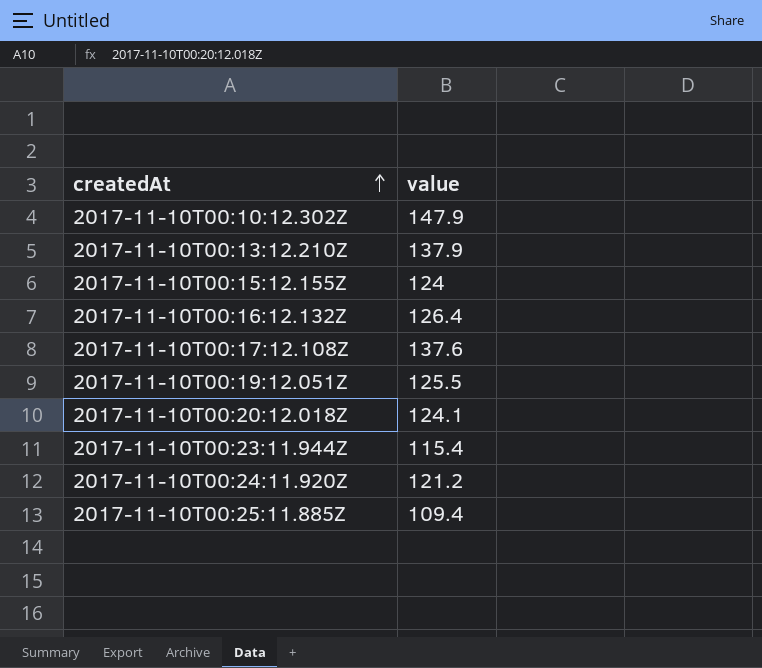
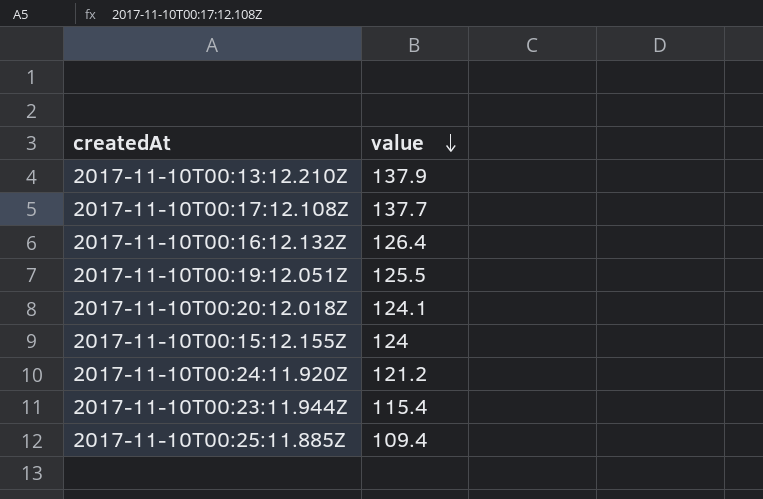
row order: createdAt ascending -> value descending
row 2017-11-10T00:10:12.302Z: 147.9 -> none
2017-11-10T00:17:12.108Z | value: 137.6 -> 137.7

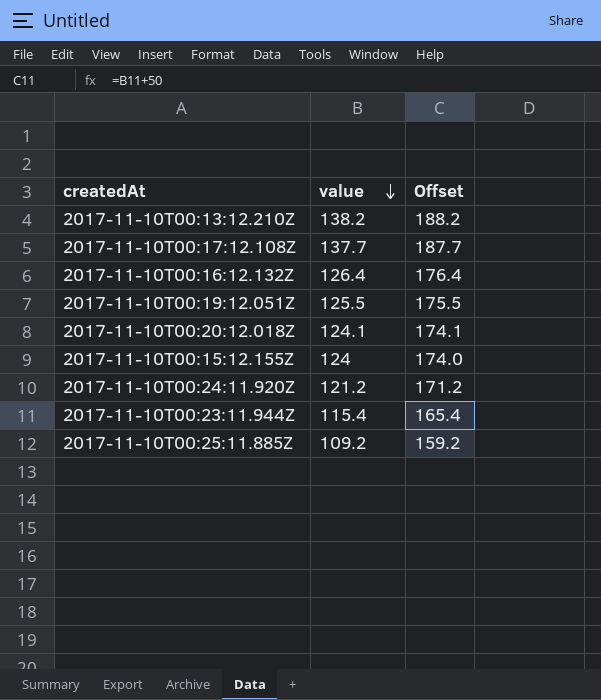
column Offset | formula: none -> [value] + 50
2017-11-10T00:13:12.210Z | value: 137.9 -> 138.2
2017-11-10T00:25:11.885Z | value: 109.4 -> 109.2

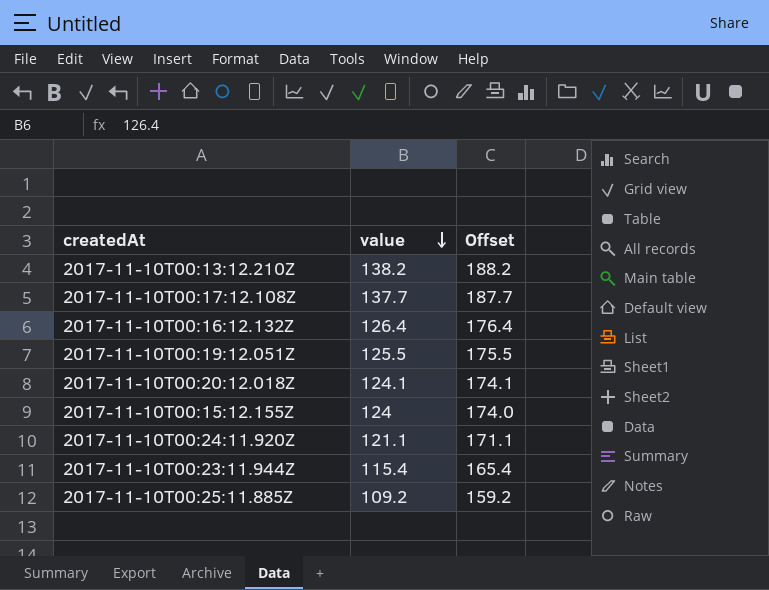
2017-11-10T00:24:11.920Z | value: 121.2 -> 121.1
2017-11-10T00:24:11.920Z | Offset: 171.2 -> 171.1

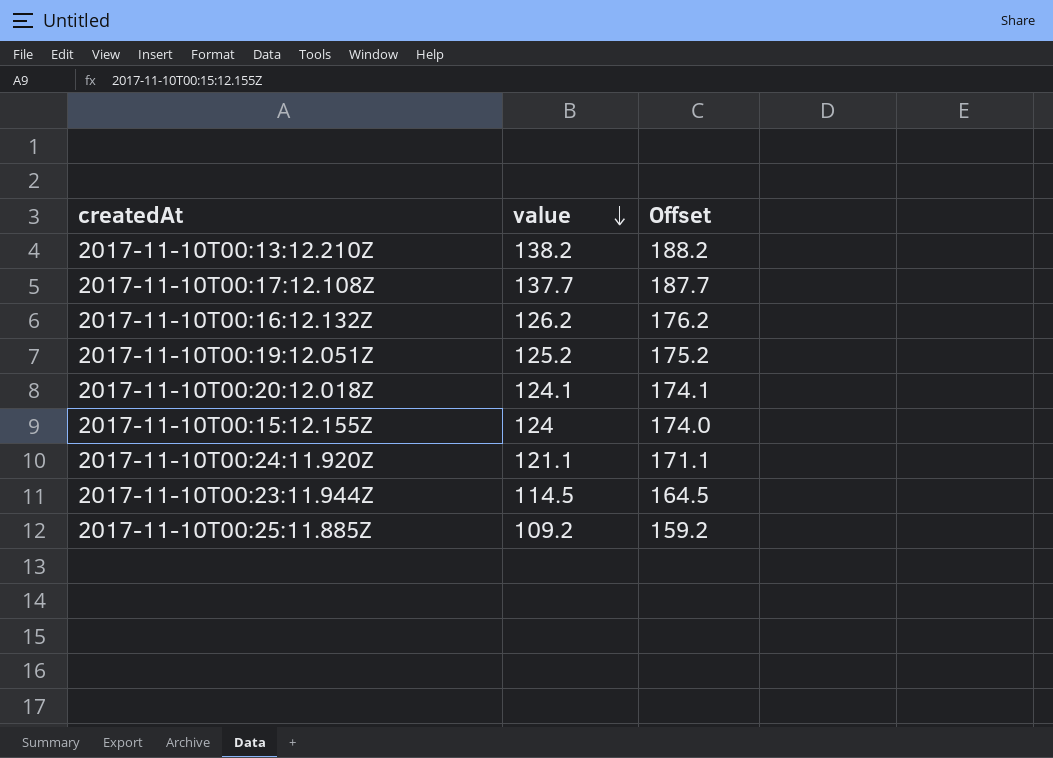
2017-11-10T00:16:12.132Z | value: 126.4 -> 126.2
2017-11-10T00:16:12.132Z | Offset: 176.4 -> 176.2
2017-11-10T00:19:12.051Z | value: 125.5 -> 125.2
2017-11-10T00:19:12.051Z | Offset: 175.5 -> 175.2
2017-11-10T00:23:11.944Z | value: 115.4 -> 114.5
2017-11-10T00:23:11.944Z | Offset: 165.4 -> 164.5

